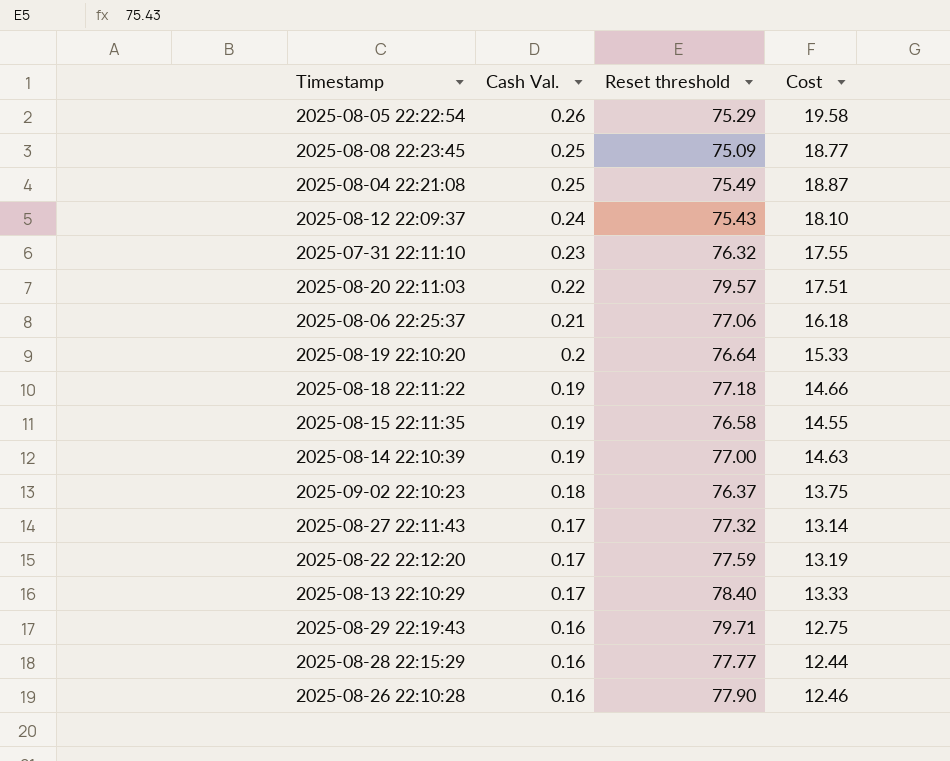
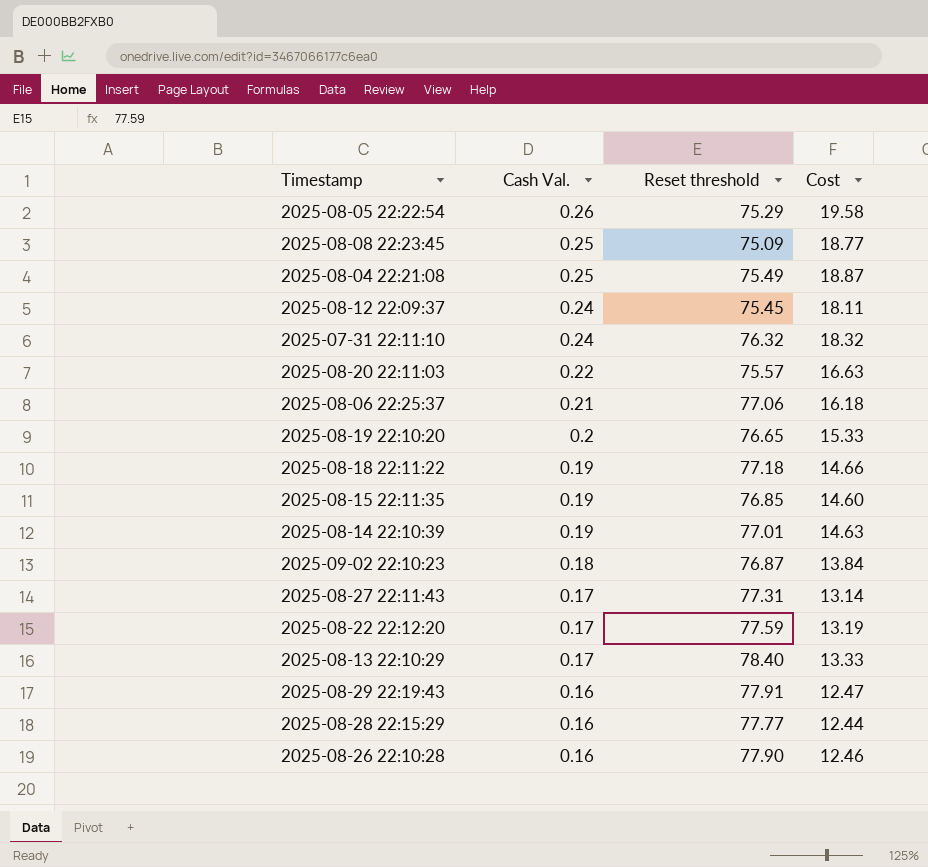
2025-08-12 22:09:37 | Reset threshold: 75.43 -> 75.45
2025-08-12 22:09:37 | Cost: 18.10 -> 18.11
2025-07-31 22:11:10 | Cash Val.: 0.23 -> 0.24
2025-07-31 22:11:10 | Cost: 17.55 -> 18.32
2025-08-20 22:11:03 | Reset threshold: 79.57 -> 75.57
2025-08-20 22:11:03 | Cost: 17.51 -> 16.63
2025-08-19 22:10:20 | Reset threshold: 76.64 -> 76.65
2025-08-15 22:11:35 | Reset threshold: 76.58 -> 76.85
2025-08-15 22:11:35 | Cost: 14.55 -> 14.60
2025-08-14 22:10:39 | Reset threshold: 77.00 -> 77.01
2025-09-02 22:10:23 | Reset threshold: 76.37 -> 76.87
2025-09-02 22:10:23 | Cost: 13.75 -> 13.84
2025-08-27 22:11:43 | Reset threshold: 77.32 -> 77.31
2025-08-29 22:19:43 | Reset threshold: 79.71 -> 77.91
2025-08-29 22:19:43 | Cost: 12.75 -> 12.47

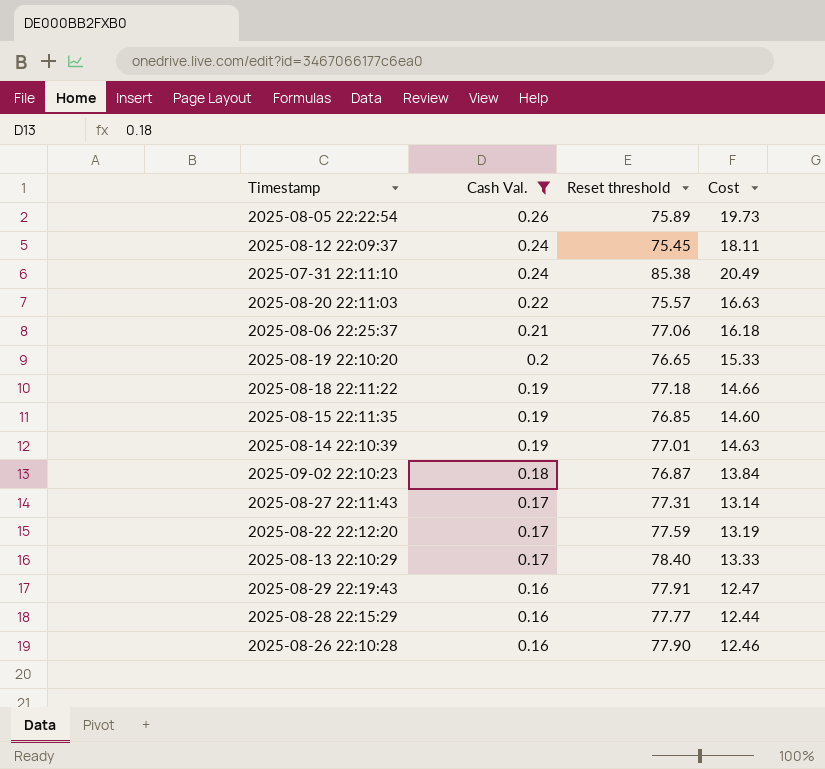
filter: none -> Cash Val. != 0.25
2025-08-05 22:22:54 | Reset threshold: 75.29 -> 75.89
2025-08-05 22:22:54 | Cost: 19.58 -> 19.73
2025-07-31 22:11:10 | Reset threshold: 76.32 -> 85.38
2025-07-31 22:11:10 | Cost: 18.32 -> 20.49

